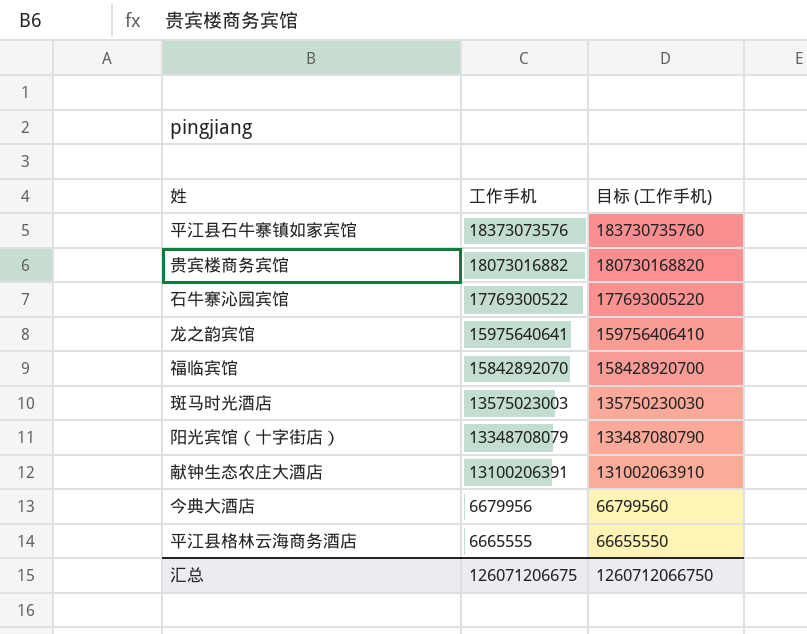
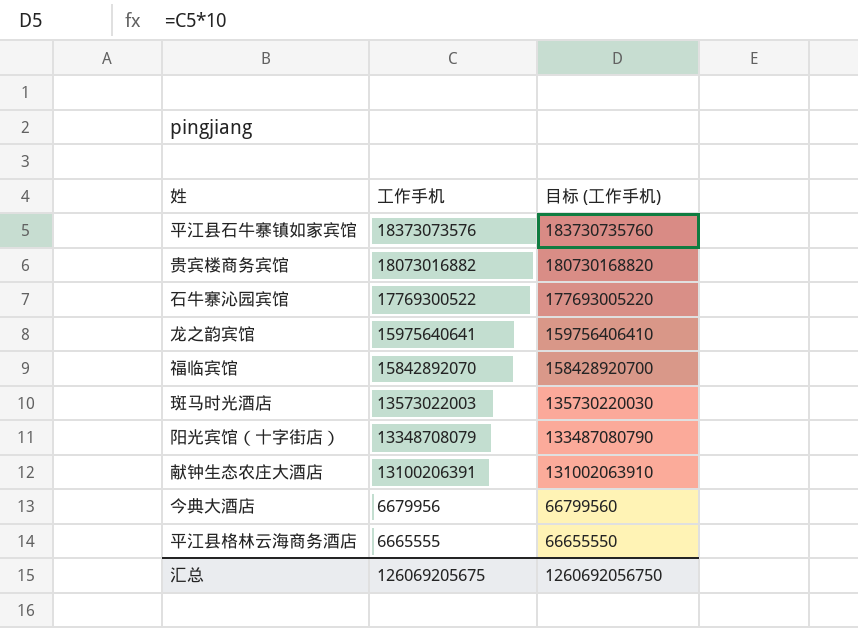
斑马时光酒店 | 工作手机: 13575023003 -> 13573022003
斑马时光酒店 | 目标 (工作手机): 135750230030 -> 135730220030
汇总 | 工作手机: 126071206675 -> 126069205675
汇总 | 目标 (工作手机): 1260712066750 -> 1260692056750

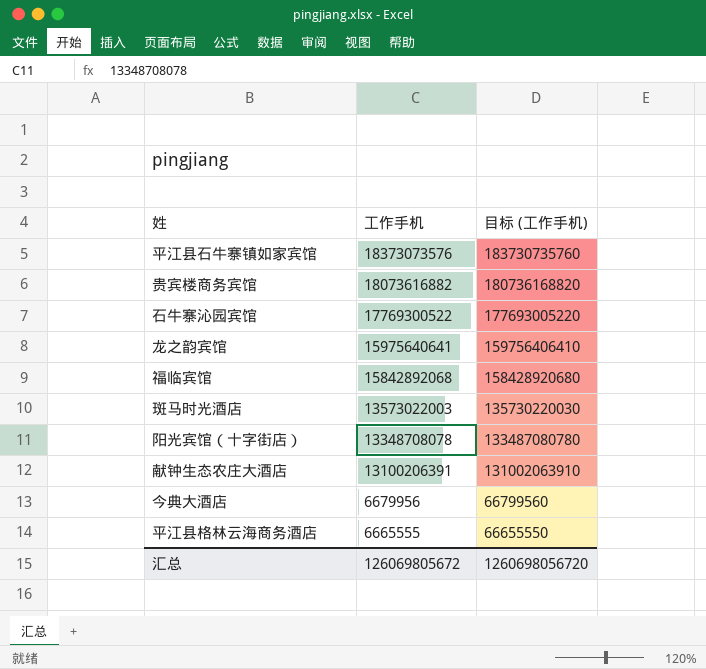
贵宾楼商务宾馆 | 工作手机: 18073016882 -> 18073616882
贵宾楼商务宾馆 | 目标 (工作手机): 180730168820 -> 180736168820
福临宾馆 | 工作手机: 15842892070 -> 15842892068
福临宾馆 | 目标 (工作手机): 158428920700 -> 158428920680
阳光宾馆（十字街店） | 工作手机: 13348708079 -> 13348708078
阳光宾馆（十字街店） | 目标 (工作手机): 133487080790 -> 133487080780
汇总 | 工作手机: 126069205675 -> 126069805672
汇总 | 目标 (工作手机): 1260692056750 -> 1260698056720

